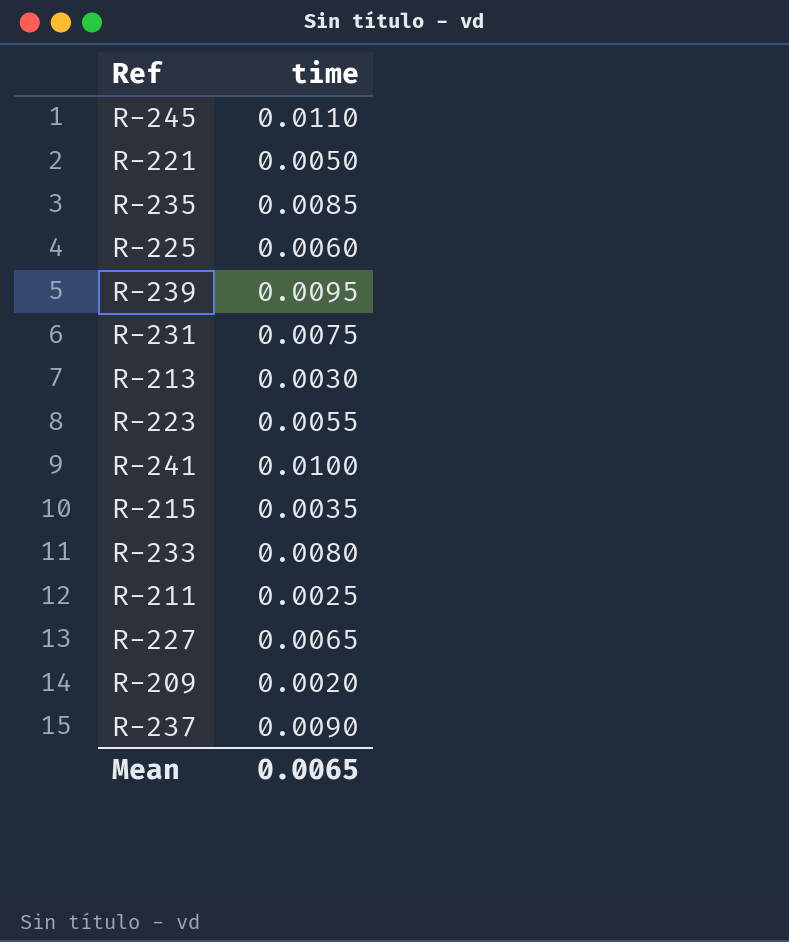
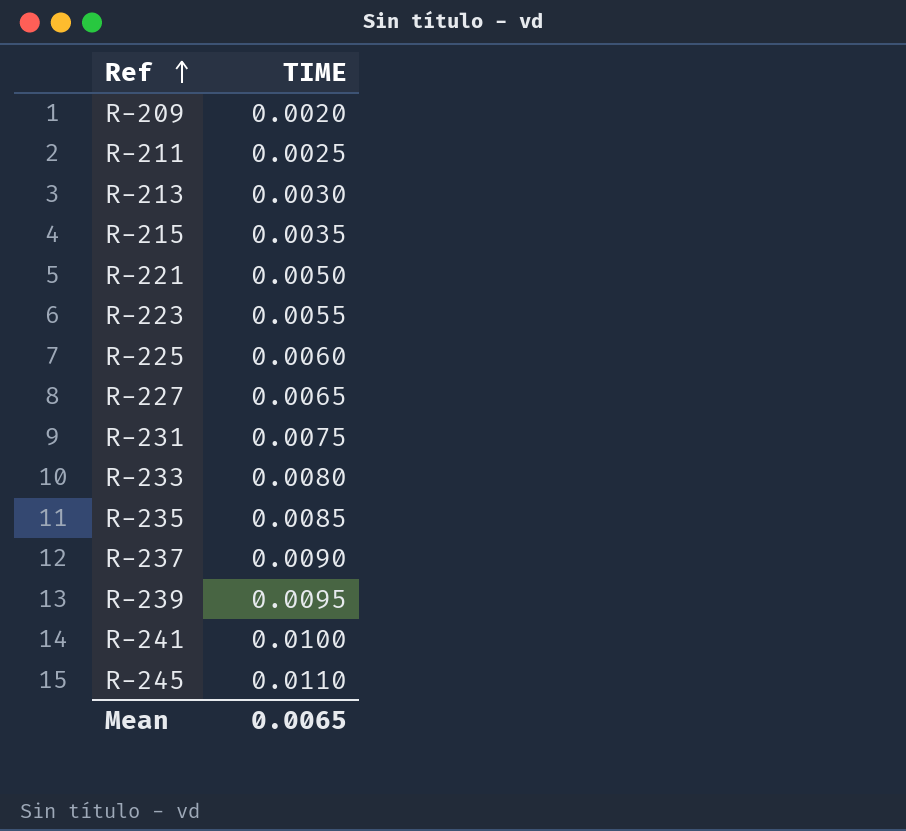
row order: none -> Ref ascending
column name: time -> TIME

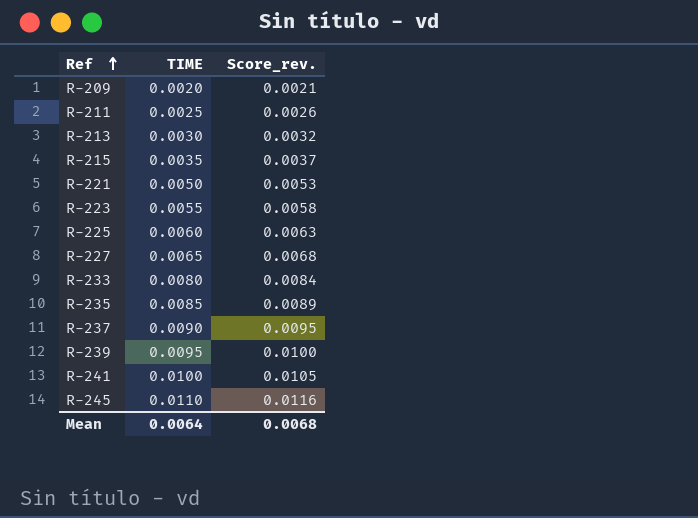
column Score_rev. | formula: none -> [TIME] * 1.05
row R-231: 0.0075 -> none
Mean | TIME: 0.0065 -> 0.0064

